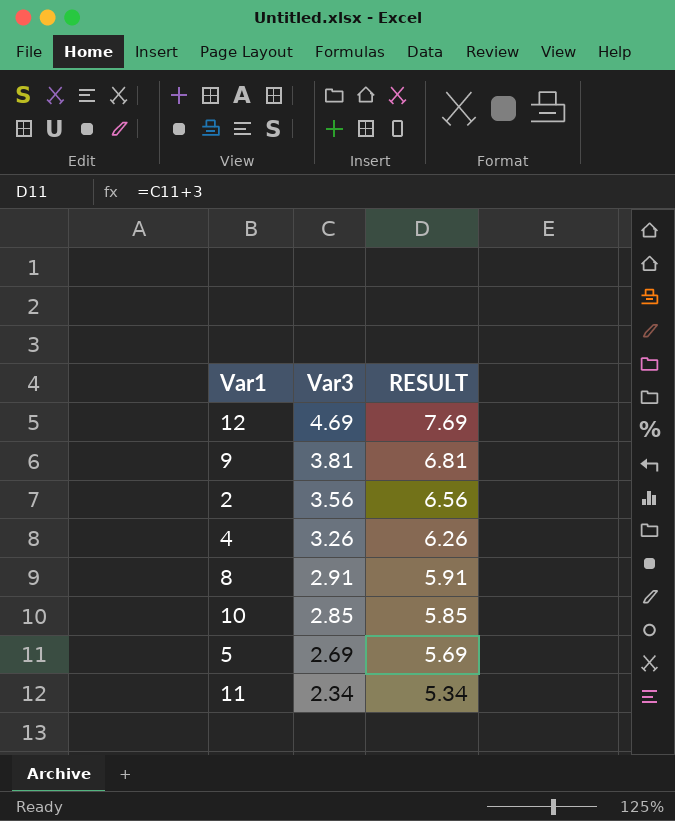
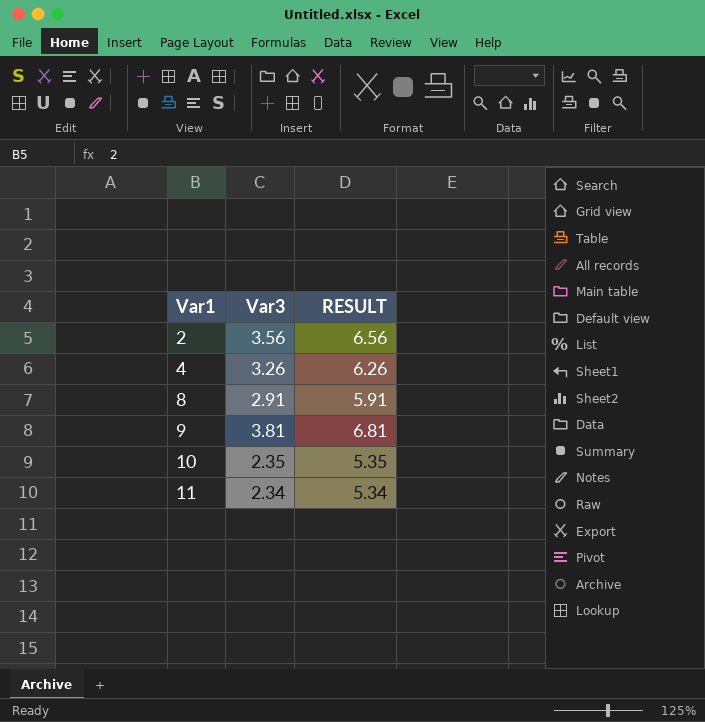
row order: Var3 descending -> Var1 ascending
row 12: 4.69 | 7.69 -> none
row 5: 2.69 | 5.69 -> none
10 | Var3: 2.85 -> 2.35
10 | RESULT: 5.85 -> 5.35

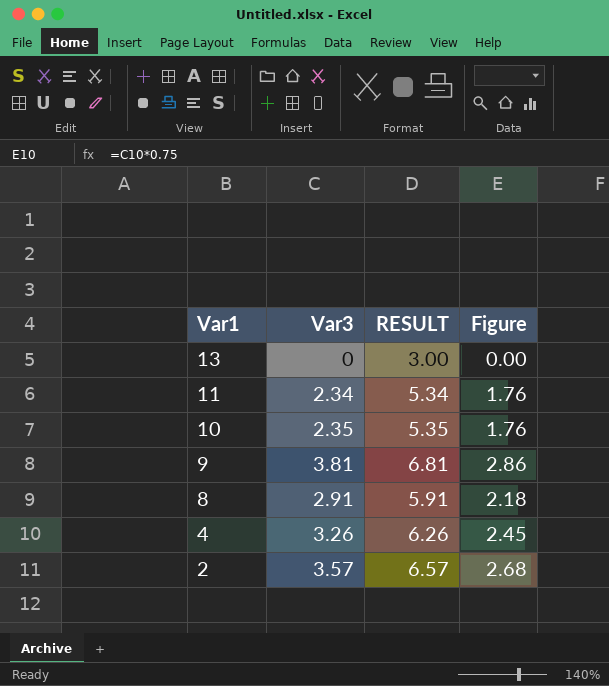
row order: Var1 ascending -> Var1 descending
column Figure | formula: none -> [Var3] * 0.75
row 13: none -> 0 | 3.00 | 0.00
2 | Var3: 3.56 -> 3.57
2 | RESULT: 6.56 -> 6.57

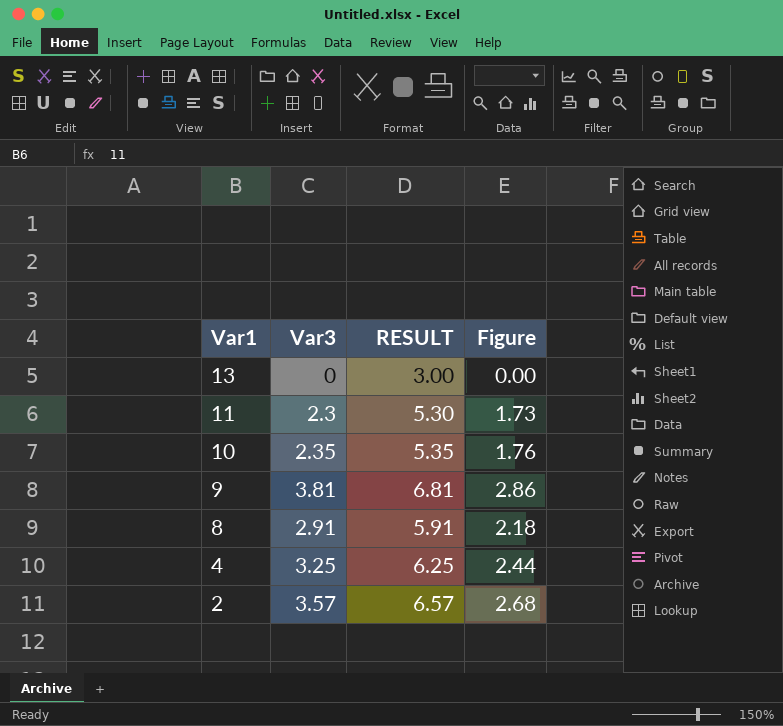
11 | Var3: 2.34 -> 2.3
11 | RESULT: 5.34 -> 5.30
11 | Figure: 1.76 -> 1.73
4 | Var3: 3.26 -> 3.25
4 | RESULT: 6.26 -> 6.25
4 | Figure: 2.45 -> 2.44

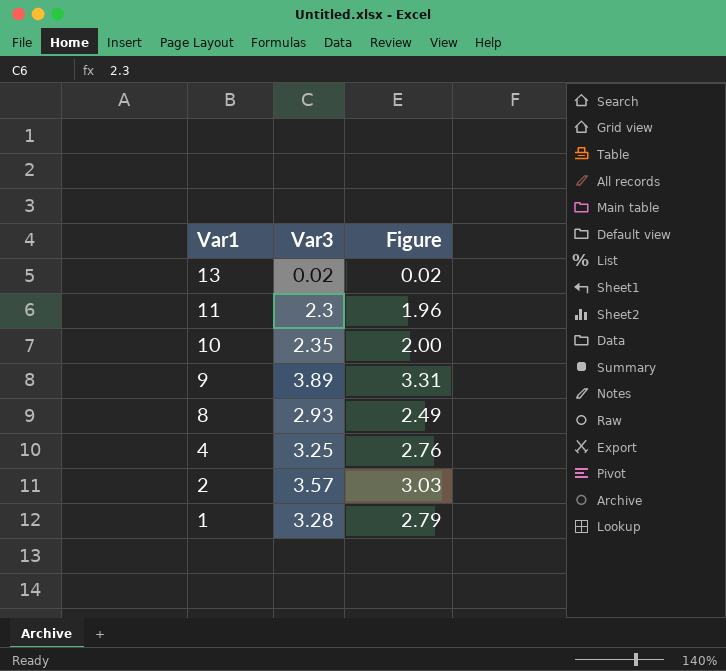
column RESULT | formula: [Var3] + 3 -> none
column Figure | formula: [Var3] * 0.75 -> [Var3] * 0.85
13 | Var3: 0 -> 0.02
9 | Var3: 3.81 -> 3.89
8 | Var3: 2.91 -> 2.93
row 1: none -> 3.28 | 2.79

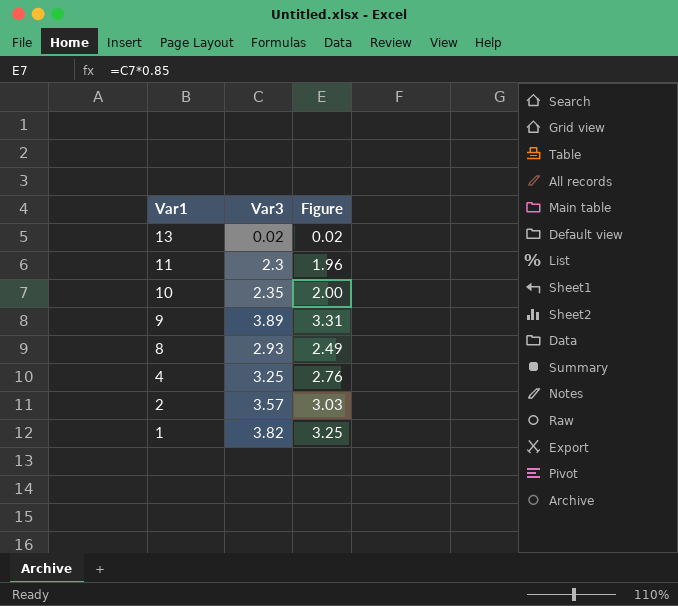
1 | Var3: 3.28 -> 3.82
1 | Figure: 2.79 -> 3.25

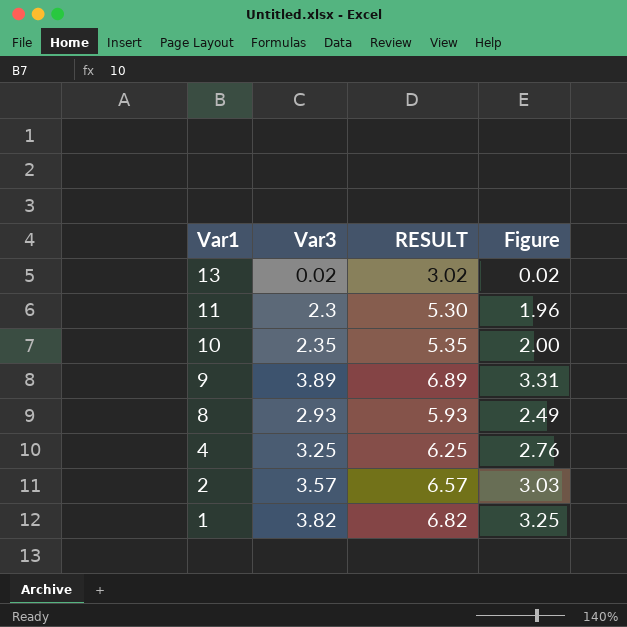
column RESULT | formula: none -> [Var3] + 3

